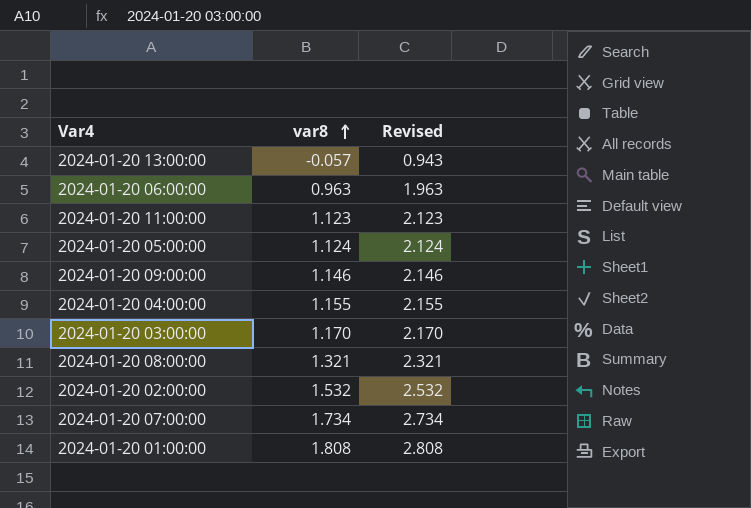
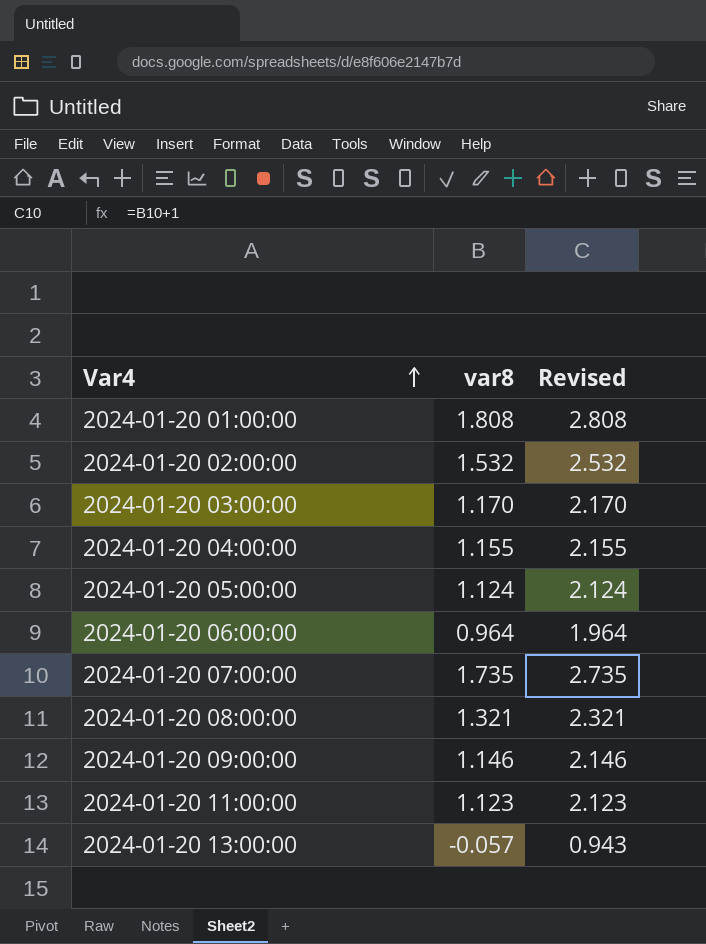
row order: var8 ascending -> Var4 ascending
2024-01-20 06:00:00 | var8: 0.963 -> 0.964
2024-01-20 06:00:00 | Revised: 1.963 -> 1.964
2024-01-20 07:00:00 | var8: 1.734 -> 1.735
2024-01-20 07:00:00 | Revised: 2.734 -> 2.735

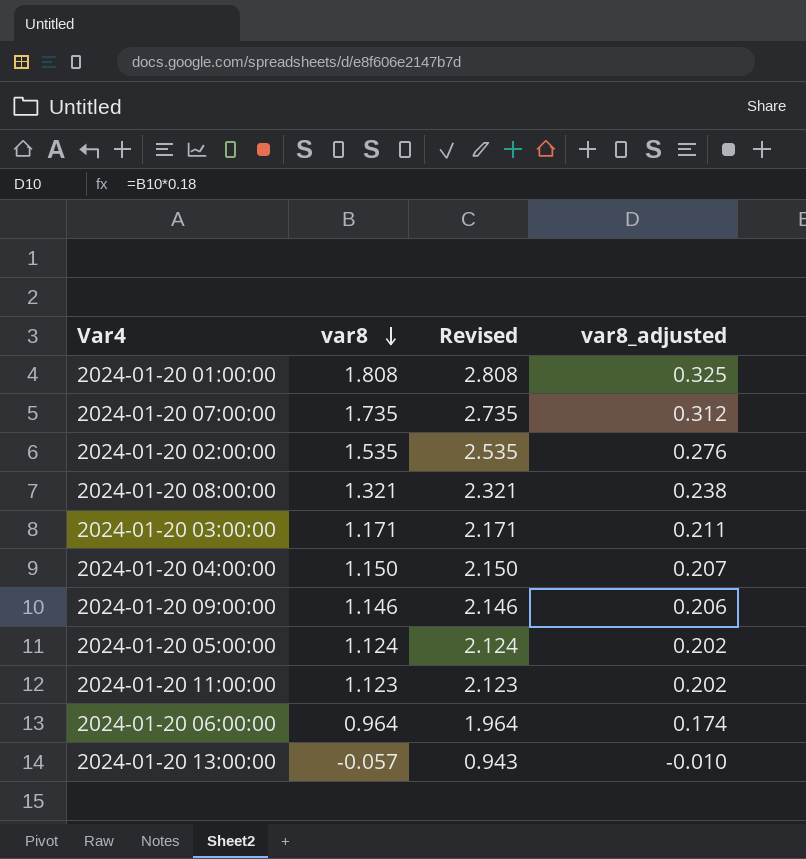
row order: Var4 ascending -> var8 descending
column var8_adjusted | formula: none -> [var8] * 0.18
2024-01-20 02:00:00 | var8: 1.532 -> 1.535
2024-01-20 02:00:00 | Revised: 2.532 -> 2.535
2024-01-20 03:00:00 | var8: 1.170 -> 1.171
2024-01-20 03:00:00 | Revised: 2.170 -> 2.171
2024-01-20 04:00:00 | var8: 1.155 -> 1.150
2024-01-20 04:00:00 | Revised: 2.155 -> 2.150

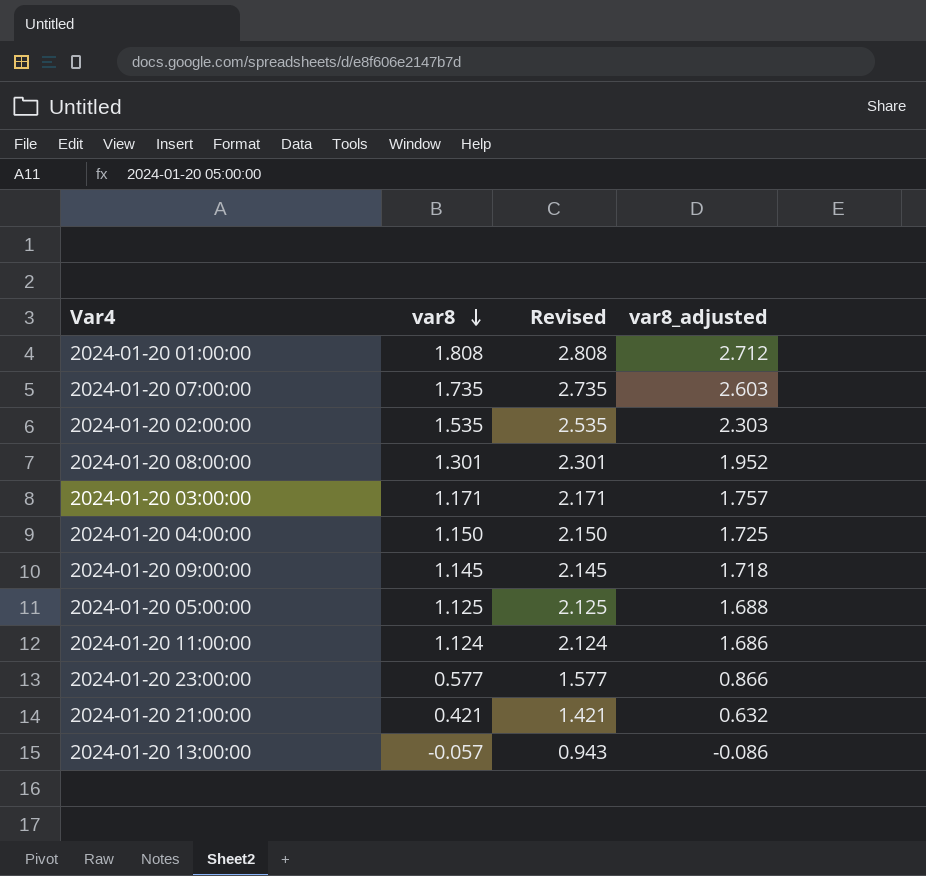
column var8_adjusted | formula: [var8] * 0.18 -> [var8] * 1.5
row 2024-01-20 06:00:00: 0.964 | 1.964 | 0.174 -> none
2024-01-20 08:00:00 | var8: 1.321 -> 1.301
2024-01-20 08:00:00 | Revised: 2.321 -> 2.301
2024-01-20 09:00:00 | var8: 1.146 -> 1.145
2024-01-20 09:00:00 | Revised: 2.146 -> 2.145
2024-01-20 05:00:00 | var8: 1.124 -> 1.125
2024-01-20 05:00:00 | Revised: 2.124 -> 2.125
2024-01-20 11:00:00 | var8: 1.123 -> 1.124
2024-01-20 11:00:00 | Revised: 2.123 -> 2.124
row 2024-01-20 23:00:00: none -> 0.577 | 1.577 | 0.866
row 2024-01-20 21:00:00: none -> 0.421 | 1.421 | 0.632

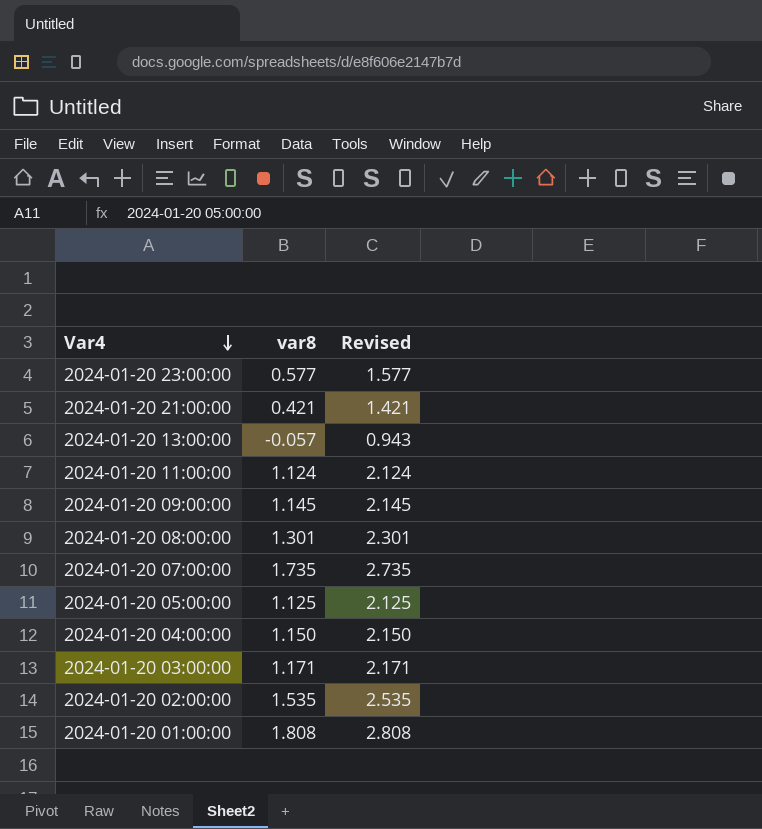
row order: var8 descending -> Var4 descending
column var8_adjusted | formula: [var8] * 1.5 -> none

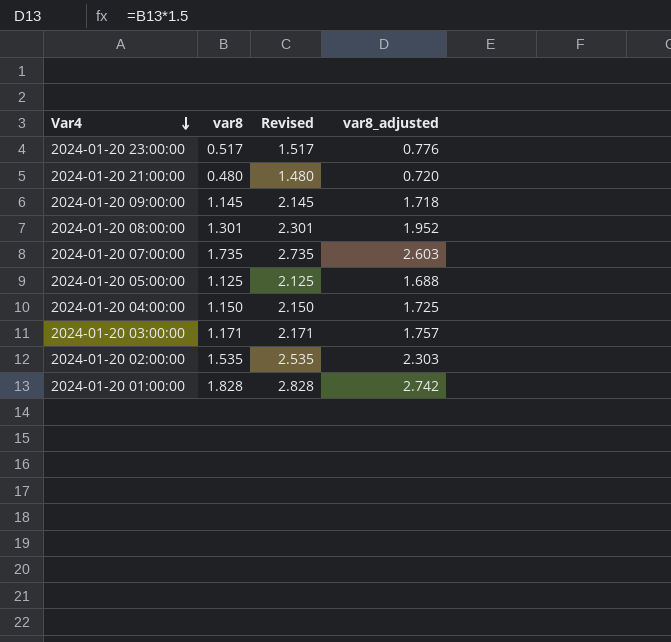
column var8_adjusted | formula: none -> [var8] * 1.5
row 2024-01-20 13:00:00: -0.057 | 0.943 -> none
row 2024-01-20 11:00:00: 1.124 | 2.124 -> none
2024-01-20 23:00:00 | var8: 0.577 -> 0.517
2024-01-20 23:00:00 | Revised: 1.577 -> 1.517
2024-01-20 21:00:00 | var8: 0.421 -> 0.480
2024-01-20 21:00:00 | Revised: 1.421 -> 1.480
2024-01-20 01:00:00 | var8: 1.808 -> 1.828
2024-01-20 01:00:00 | Revised: 2.808 -> 2.828

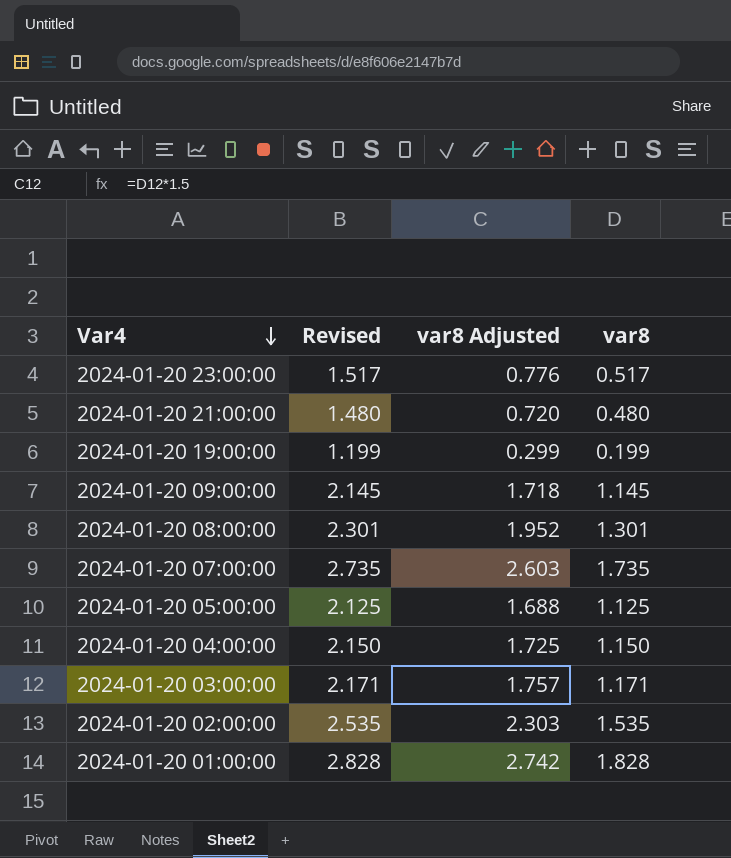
column name: var8_adjusted -> var8 Adjusted
column var8 | position: 2 -> 4
row 2024-01-20 19:00:00: none -> 1.199 | 0.299 | 0.199

